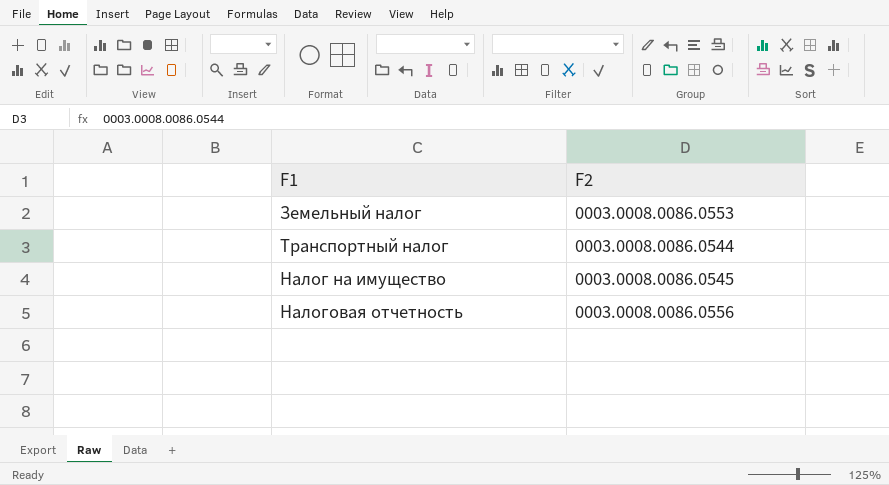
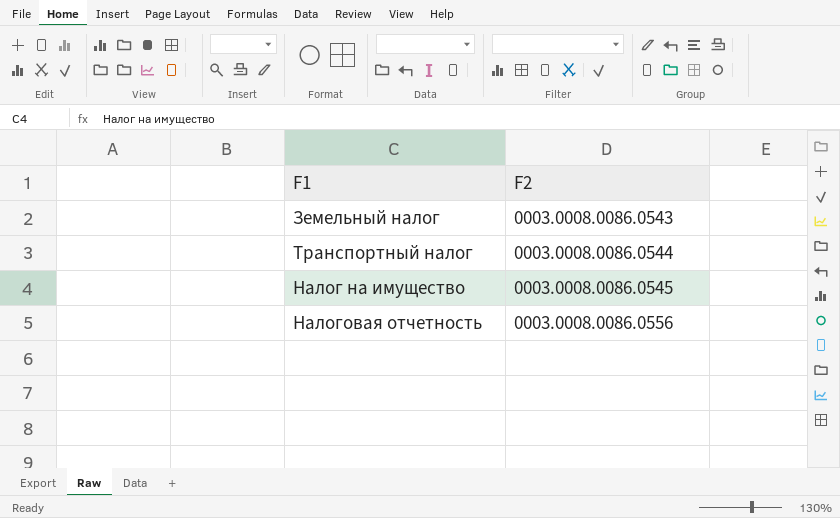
Земельный налог | F2: 0003.0008.0086.0553 -> 0003.0008.0086.0543

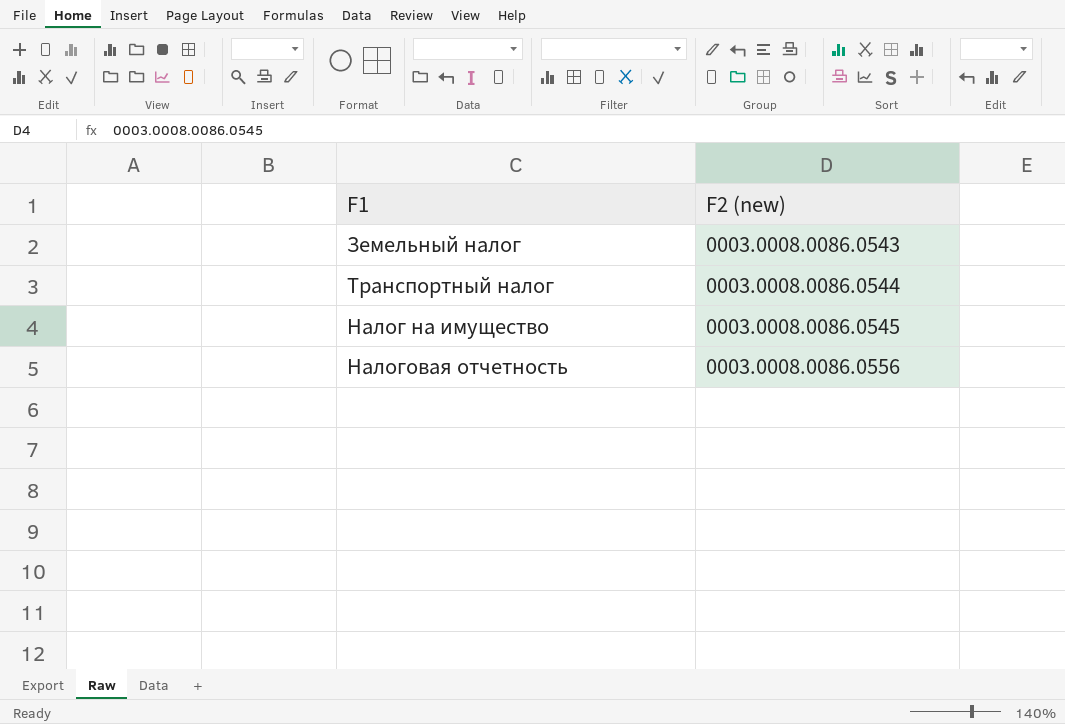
column name: F2 -> F2 (new)

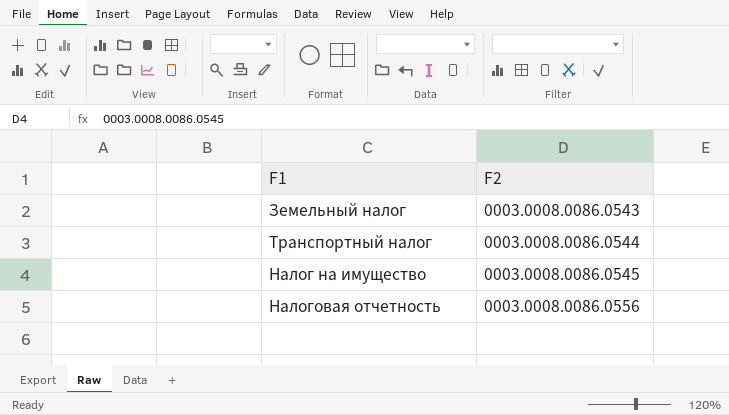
column name: F2 (new) -> F2

